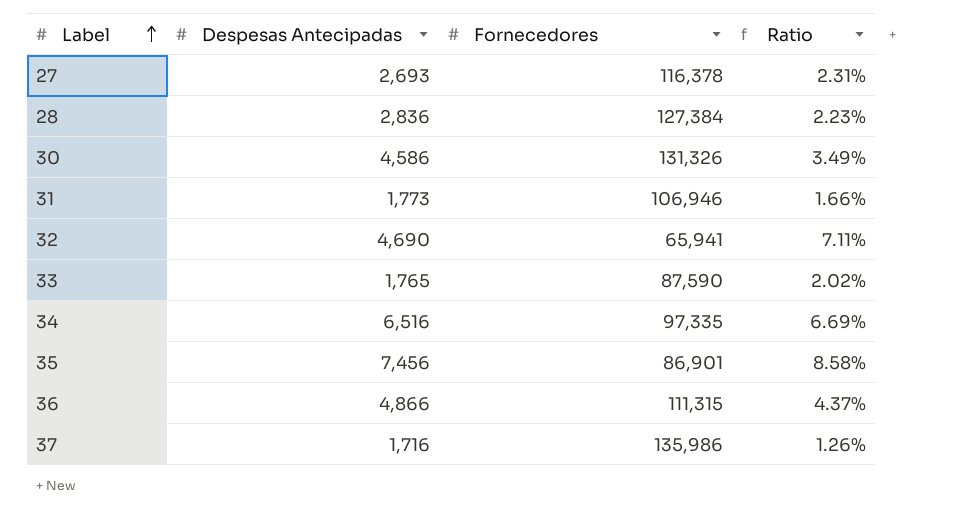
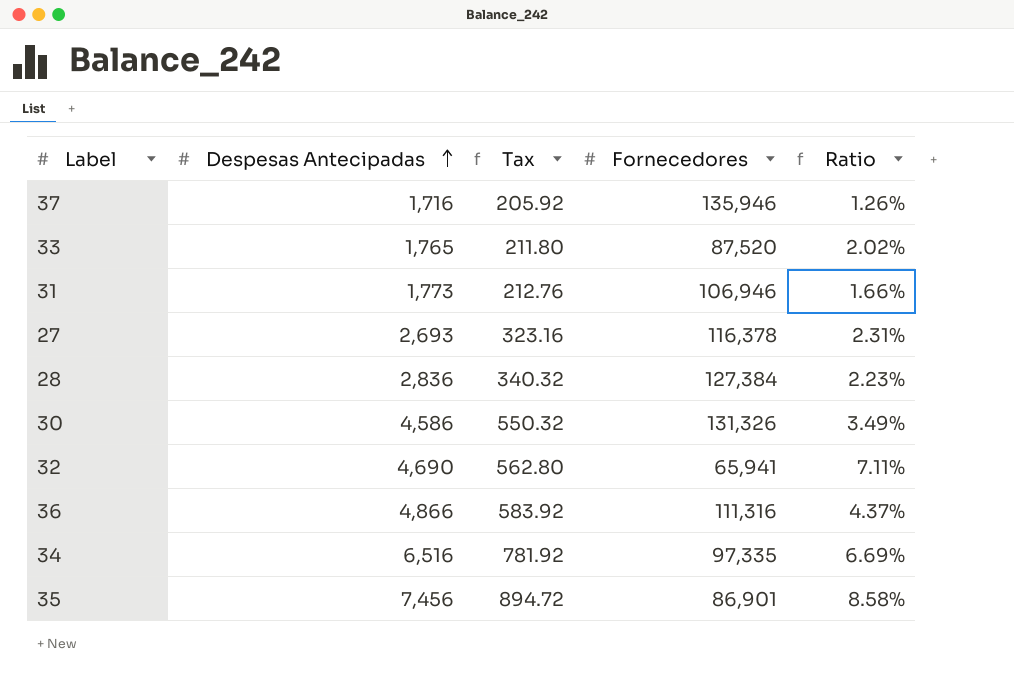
row order: Label ascending -> Despesas Antecipadas ascending
column Tax | formula: none -> [Despesas Antecipadas] * 0.12
37 | Fornecedores: 135,986 -> 135,946
33 | Fornecedores: 87,590 -> 87,520
36 | Fornecedores: 111,315 -> 111,316

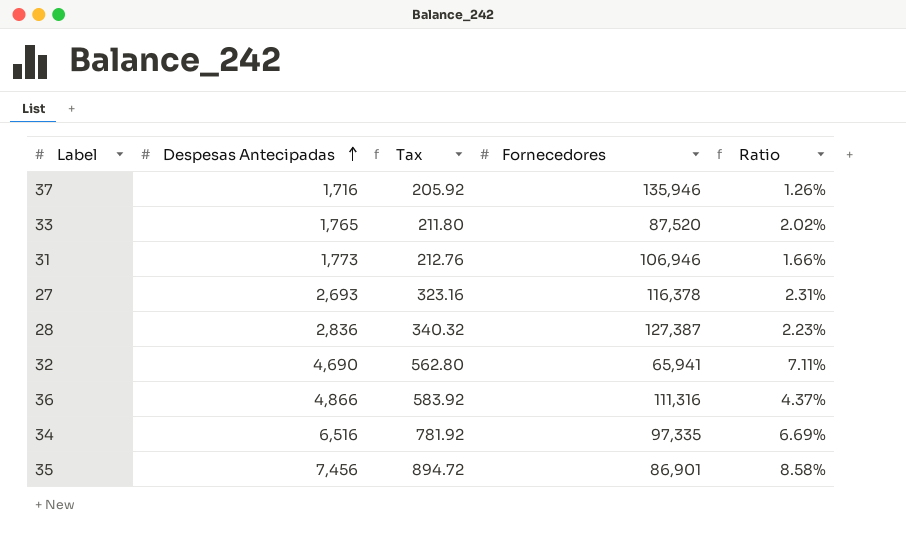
row 30: 4,586 | 550.32 | 131,326 | 3.49% -> none
28 | Fornecedores: 127,384 -> 127,387

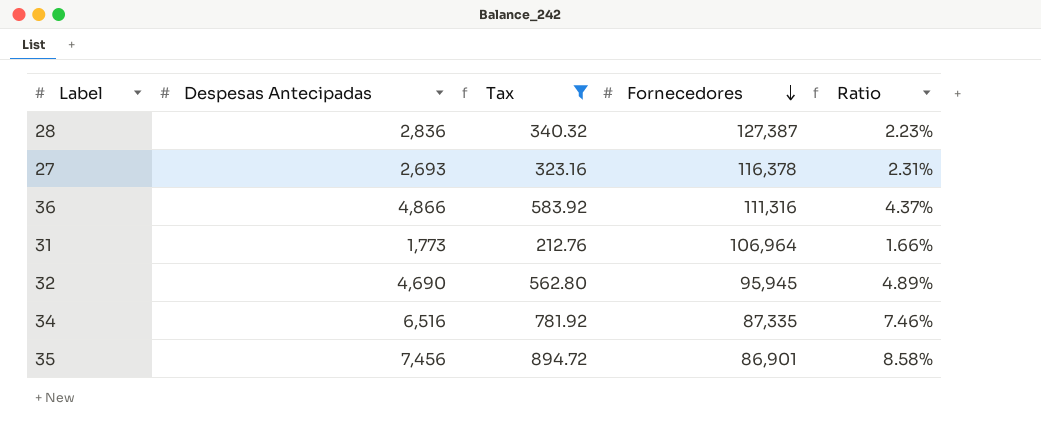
filter: none -> Tax >= 212.76
row order: Despesas Antecipadas ascending -> Fornecedores descending
31 | Fornecedores: 106,946 -> 106,964
32 | Fornecedores: 65,941 -> 95,945
32 | Ratio: 7.11% -> 4.89%
34 | Fornecedores: 97,335 -> 87,335
34 | Ratio: 6.69% -> 7.46%

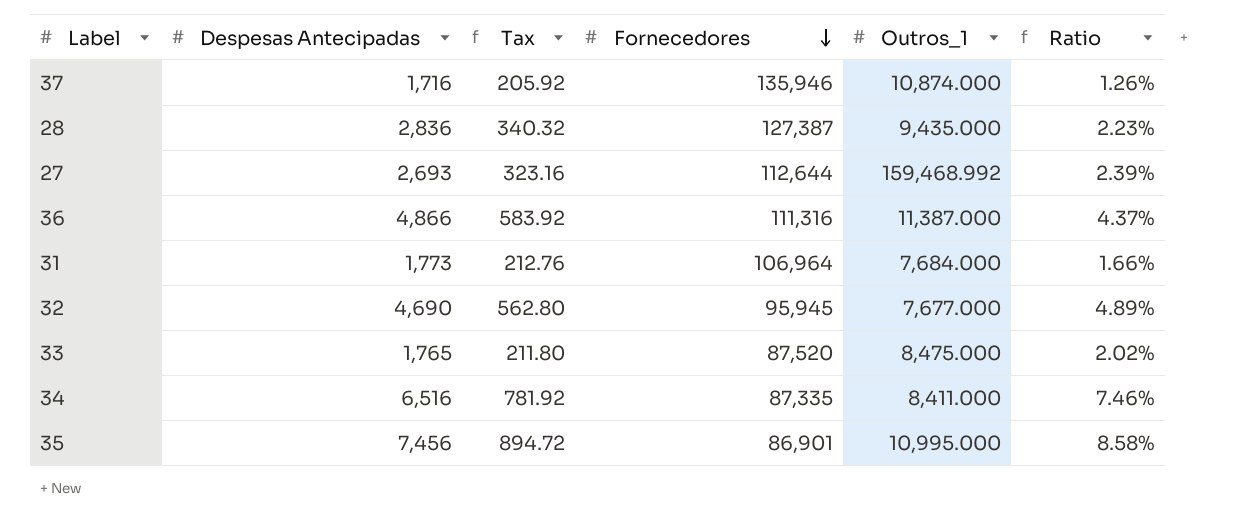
filter: Tax >= 212.76 -> none
column Outros_1 | position: none -> 5
27 | Fornecedores: 116,378 -> 112,644
27 | Ratio: 2.31% -> 2.39%

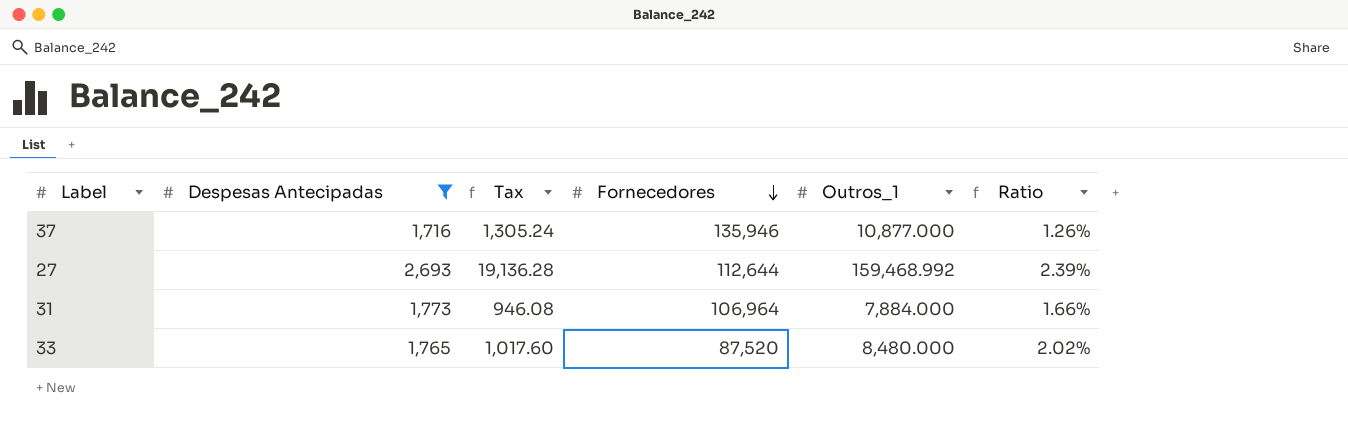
filter: none -> Despesas Antecipadas <= 2,693
column Tax | formula: [Despesas Antecipadas] * 0.12 -> [Outros_1] * 0.12
37 | Outros_1: 10,874.000 -> 10,877.000
31 | Outros_1: 7,684.000 -> 7,884.000
33 | Outros_1: 8,475.000 -> 8,480.000

